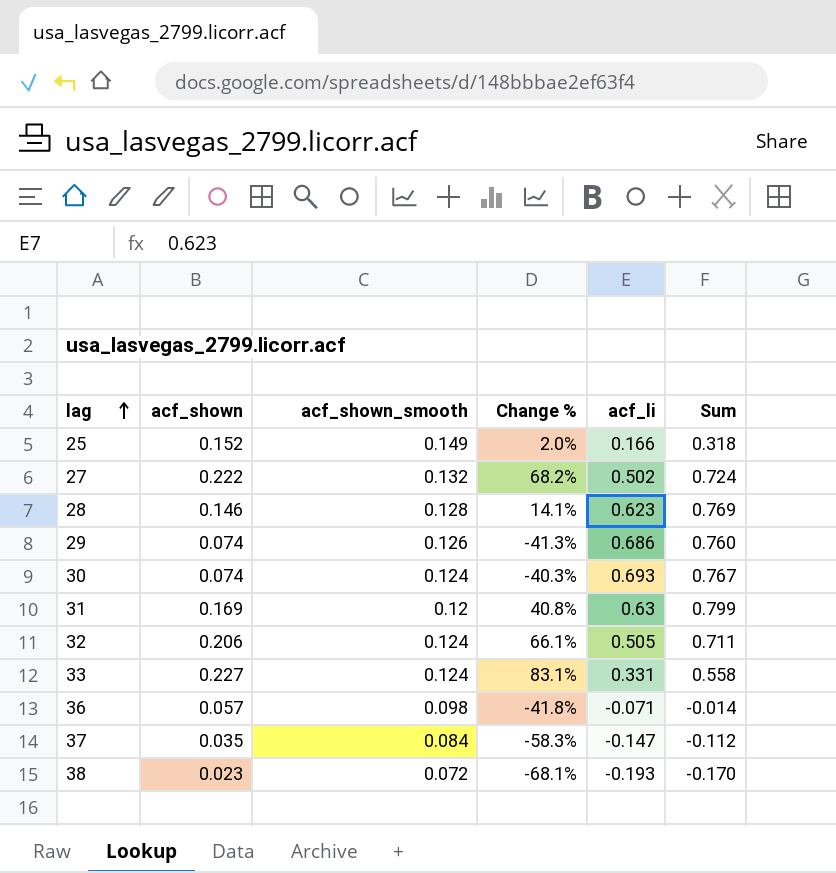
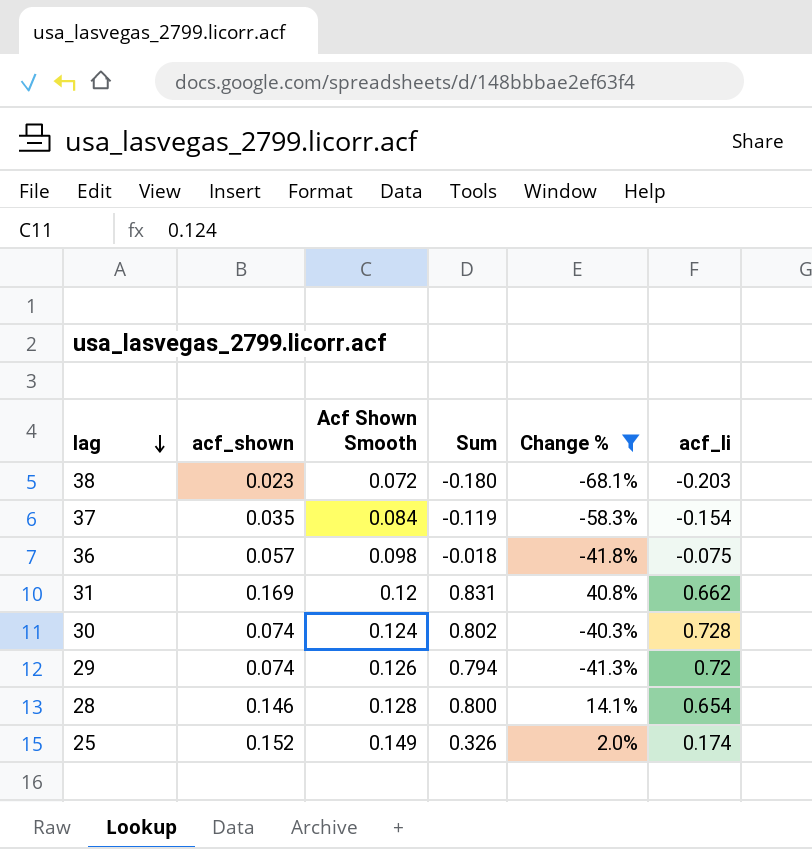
filter: none -> Change % <= 40.8%
row order: lag ascending -> lag descending
column name: acf_shown_smooth -> Acf Shown Smooth
column Sum | position: 6 -> 4
38 | Sum: -0.170 -> -0.180
38 | acf_li: -0.193 -> -0.203
37 | Sum: -0.112 -> -0.119
37 | acf_li: -0.147 -> -0.154
36 | Sum: -0.014 -> -0.018
36 | acf_li: -0.071 -> -0.075
31 | Sum: 0.799 -> 0.831
31 | acf_li: 0.63 -> 0.662
30 | Sum: 0.767 -> 0.802
30 | acf_li: 0.693 -> 0.728
29 | Sum: 0.760 -> 0.794
29 | acf_li: 0.686 -> 0.72
28 | Sum: 0.769 -> 0.800
28 | acf_li: 0.623 -> 0.654
25 | Sum: 0.318 -> 0.326
25 | acf_li: 0.166 -> 0.174

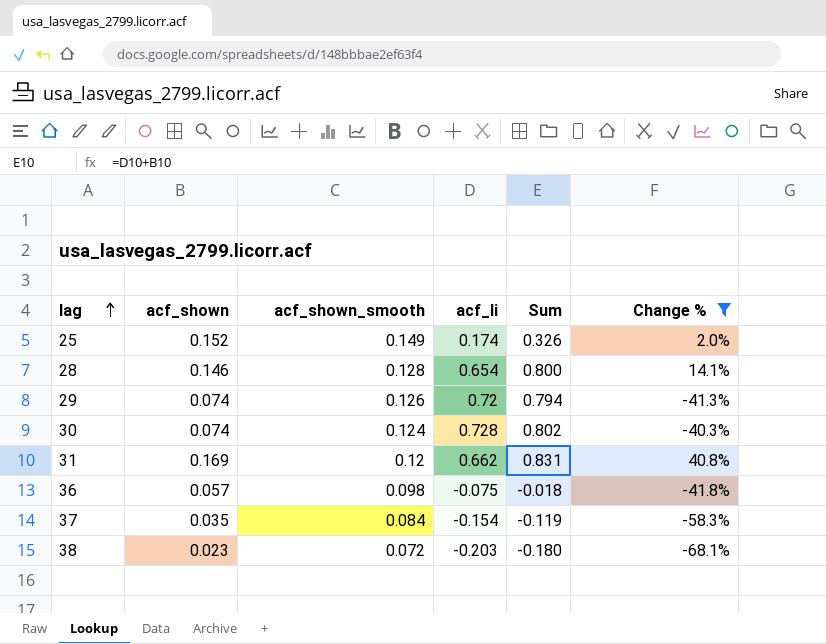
row order: lag descending -> lag ascending
column name: Acf Shown Smooth -> acf_shown_smooth
column acf_li | position: 6 -> 4

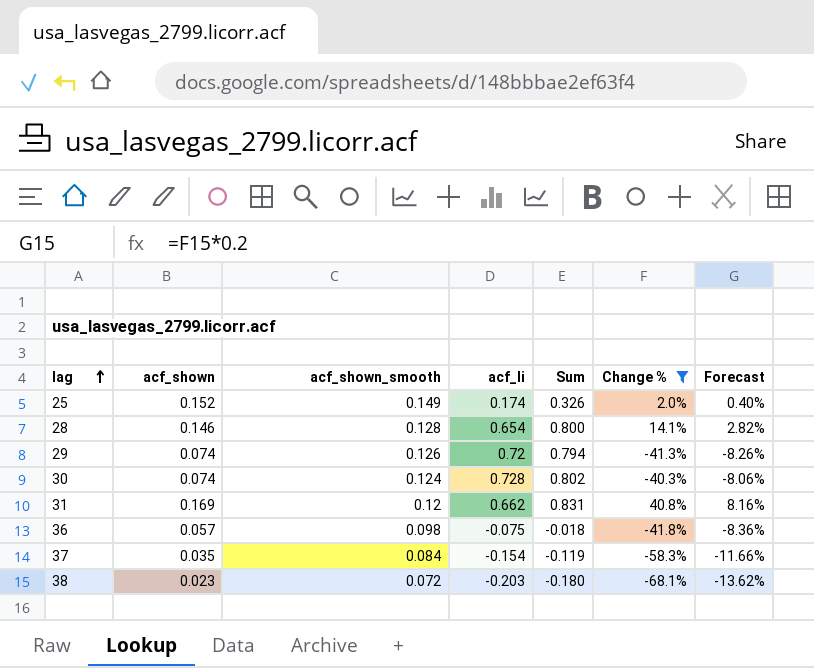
column Forecast | formula: none -> [Change %] * 0.2

